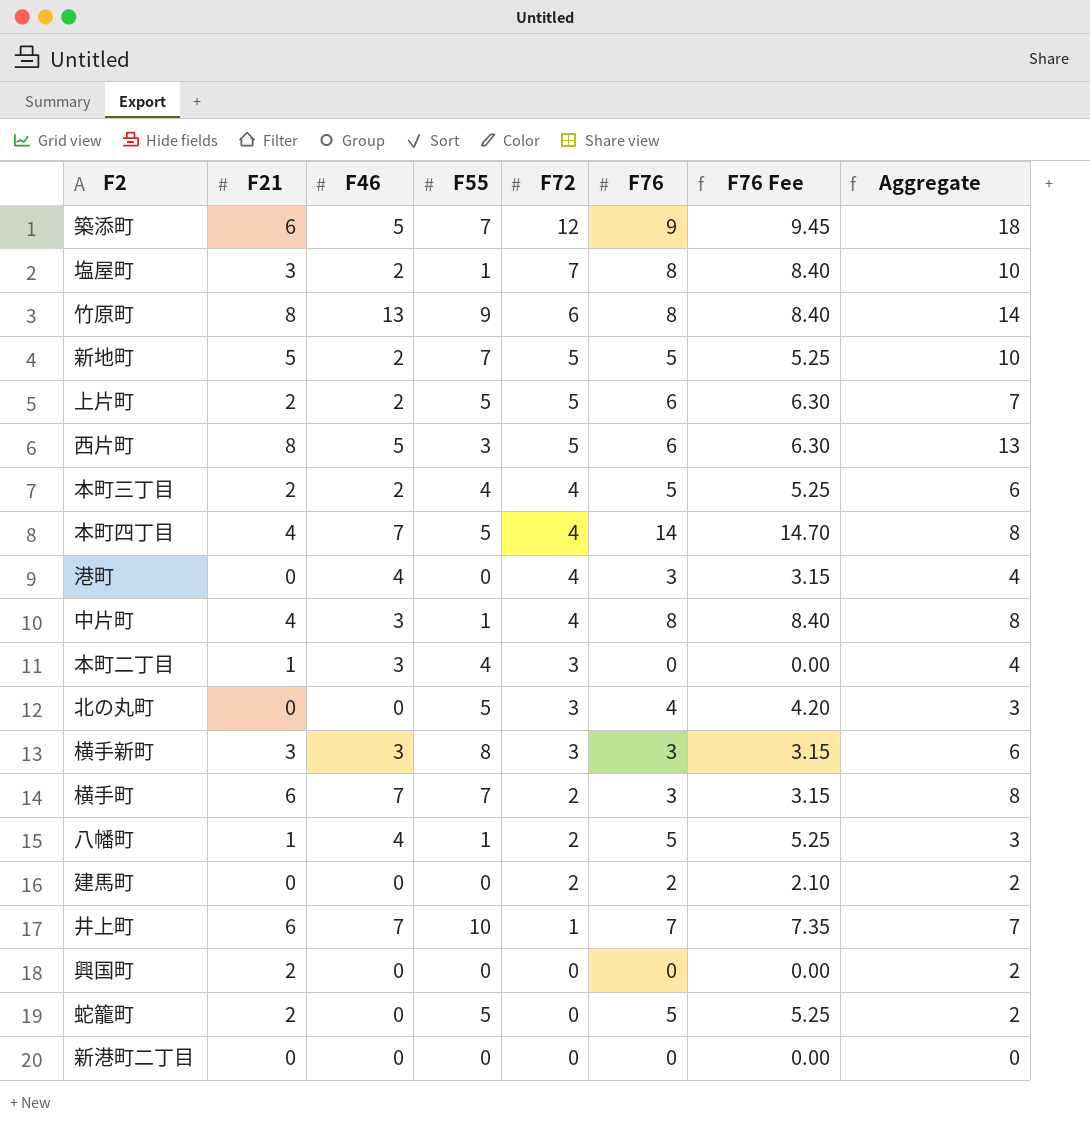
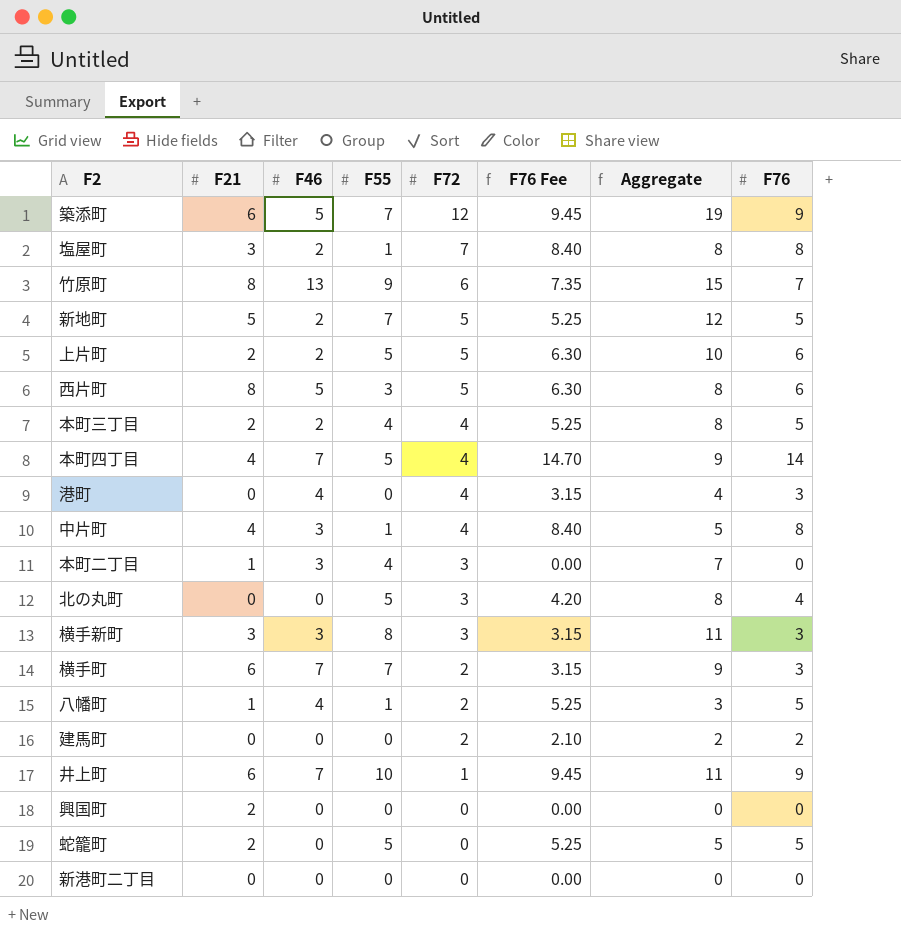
column Aggregate | formula: [F21] + [F72] -> [F55] + [F72]
column F76 | position: 6 -> 8
竹原町 | F76 Fee: 8.40 -> 7.35
竹原町 | F76: 8 -> 7
井上町 | F76 Fee: 7.35 -> 9.45
井上町 | F76: 7 -> 9

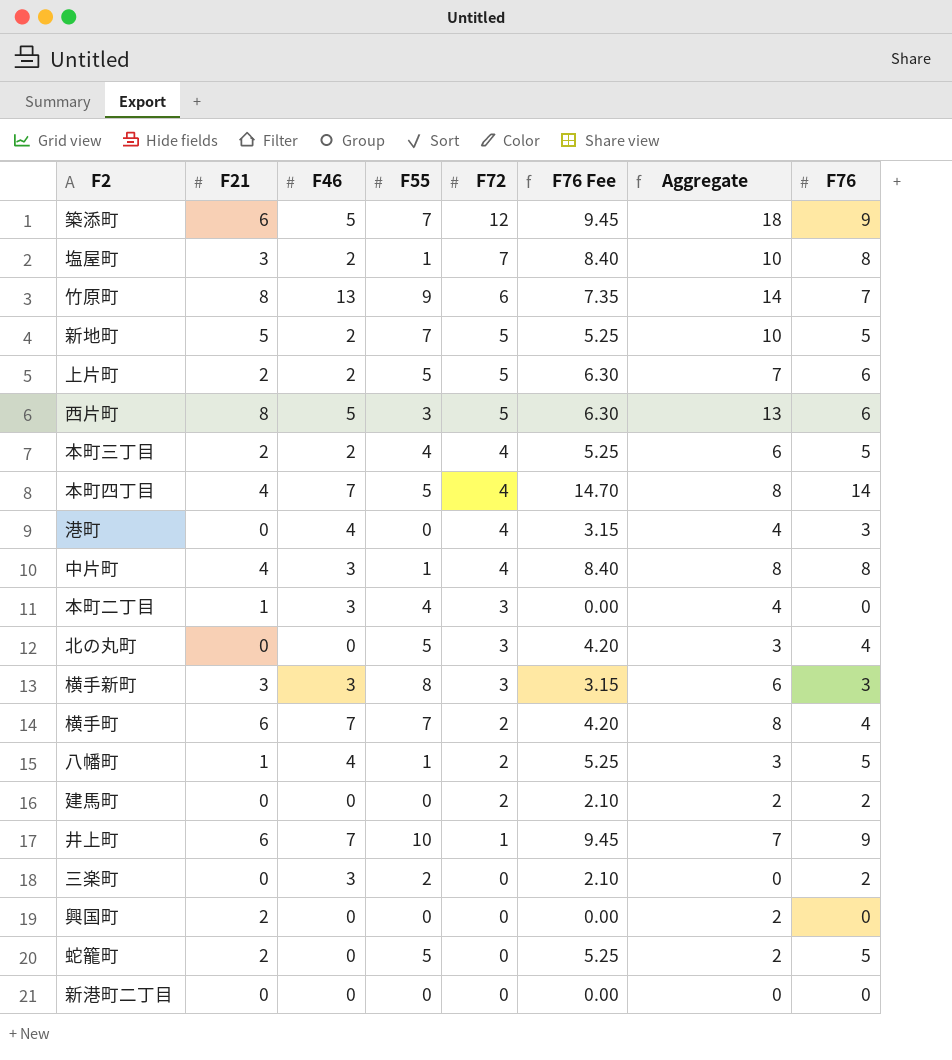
column Aggregate | formula: [F55] + [F72] -> [F21] + [F72]
横手町 | F76 Fee: 3.15 -> 4.20
横手町 | F76: 3 -> 4
row 三楽町: none -> 0 | 3 | 2 | 0 | 2.10 | 0 | 2

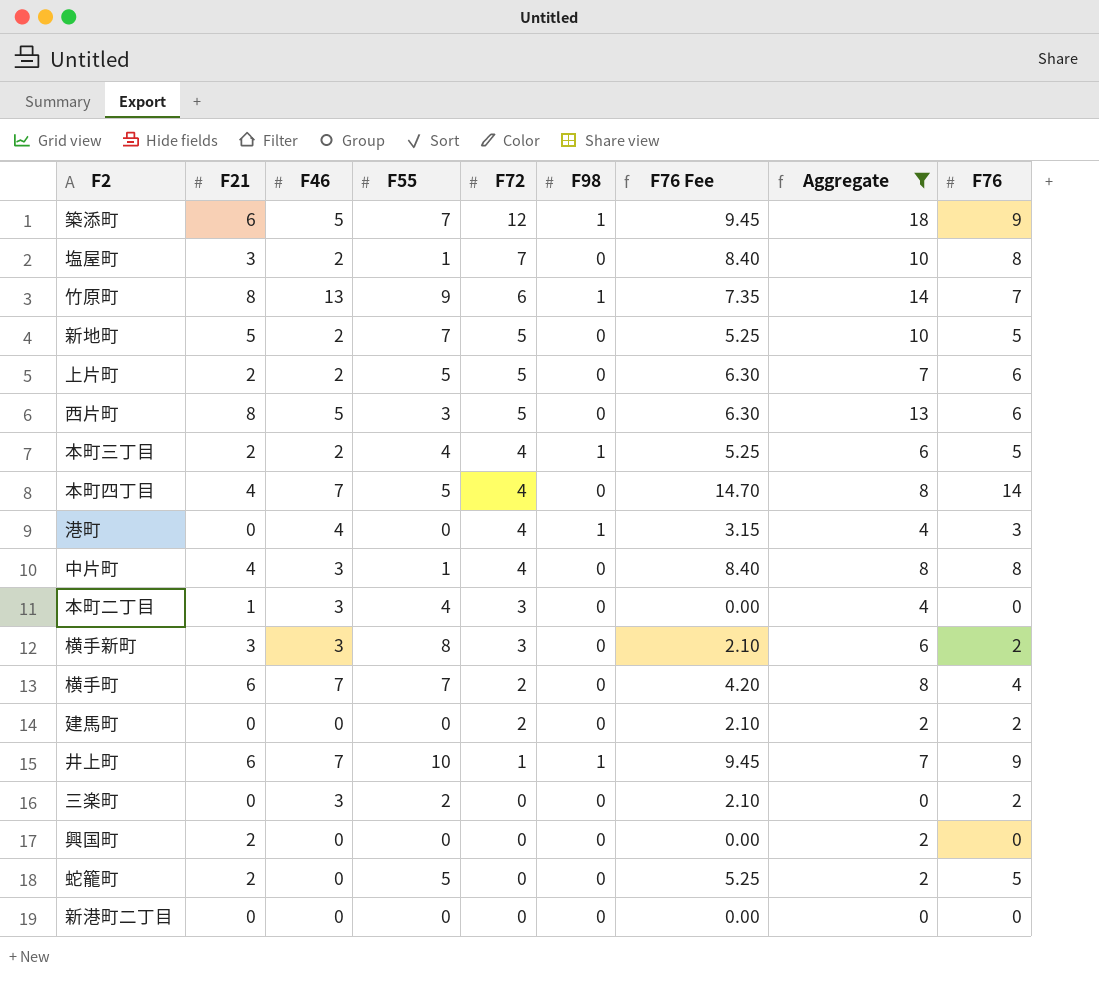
filter: none -> Aggregate != 3
column F98 | position: none -> 6
横手新町 | F76 Fee: 3.15 -> 2.10
横手新町 | F76: 3 -> 2

